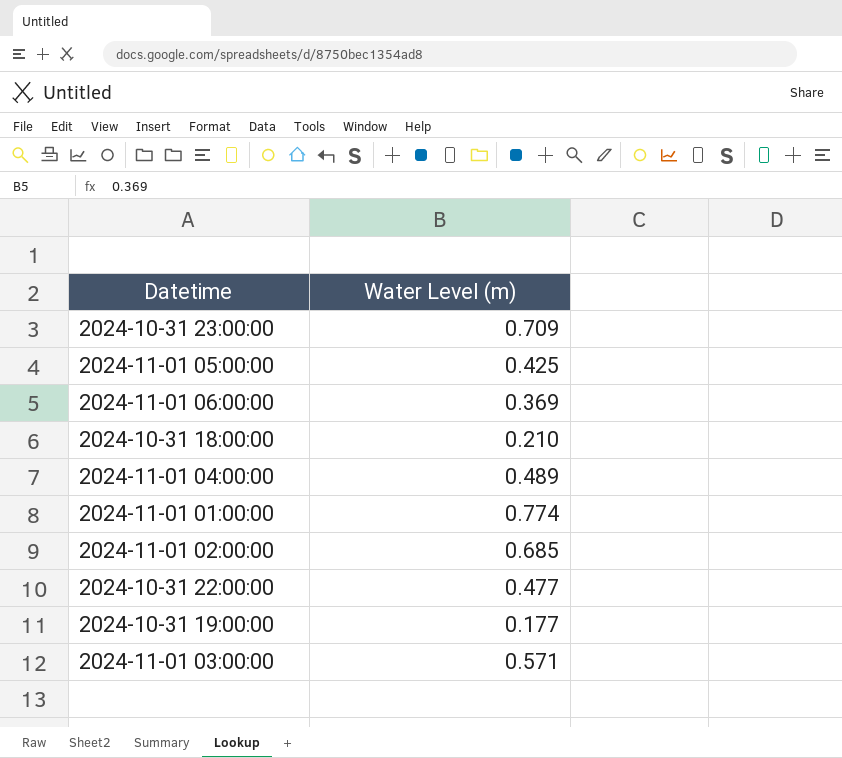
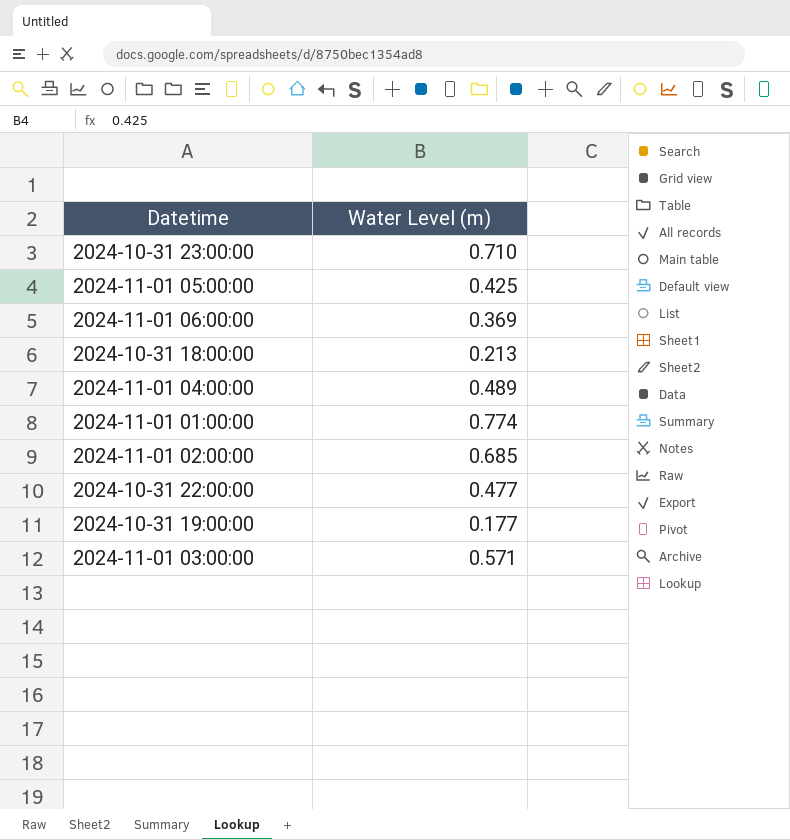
2024-10-31 23:00:00 | Water Level (m): 0.709 -> 0.710
2024-10-31 18:00:00 | Water Level (m): 0.210 -> 0.213

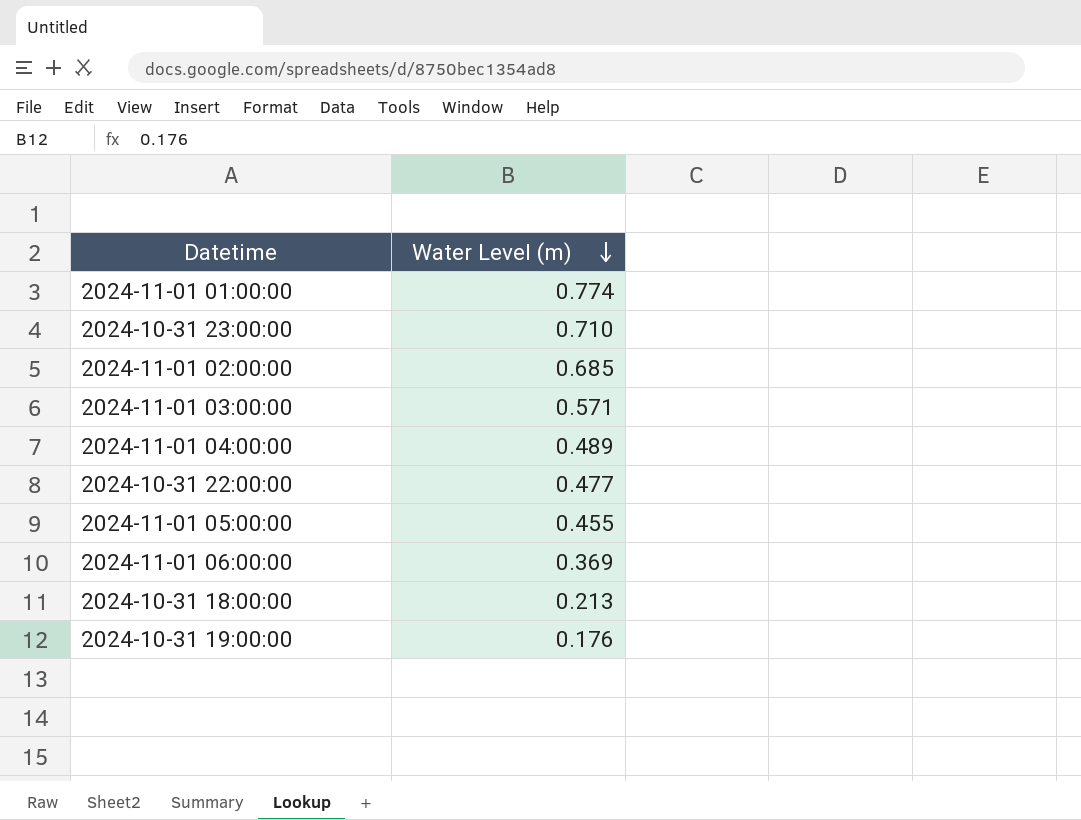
row order: none -> Water Level (m) descending
2024-11-01 05:00:00 | Water Level (m): 0.425 -> 0.455
2024-10-31 19:00:00 | Water Level (m): 0.177 -> 0.176

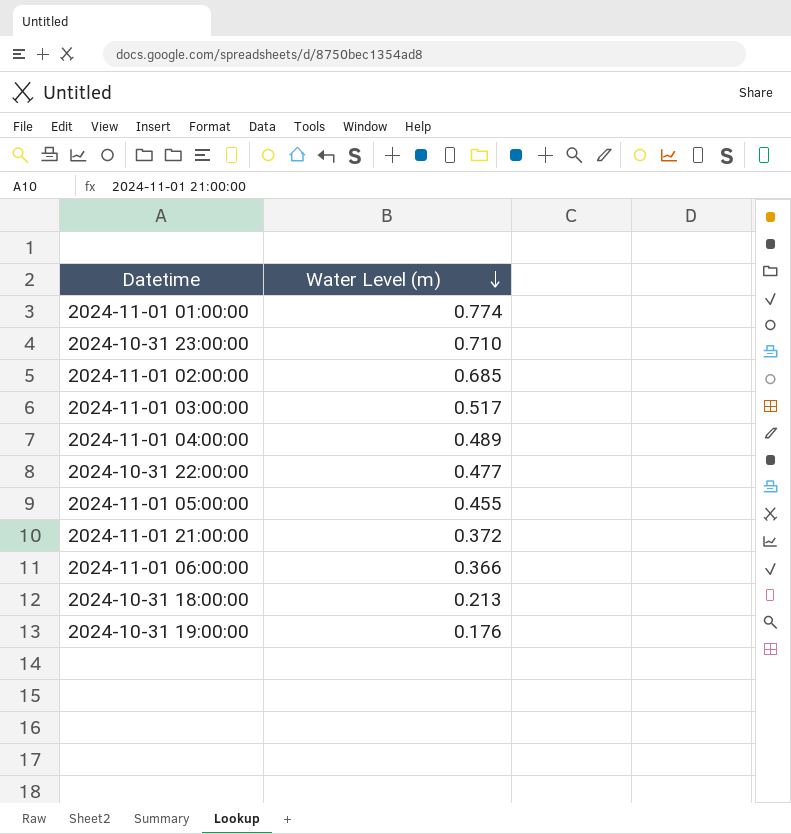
2024-11-01 03:00:00 | Water Level (m): 0.571 -> 0.517
row 2024-11-01 21:00:00: none -> 0.372
2024-11-01 06:00:00 | Water Level (m): 0.369 -> 0.366

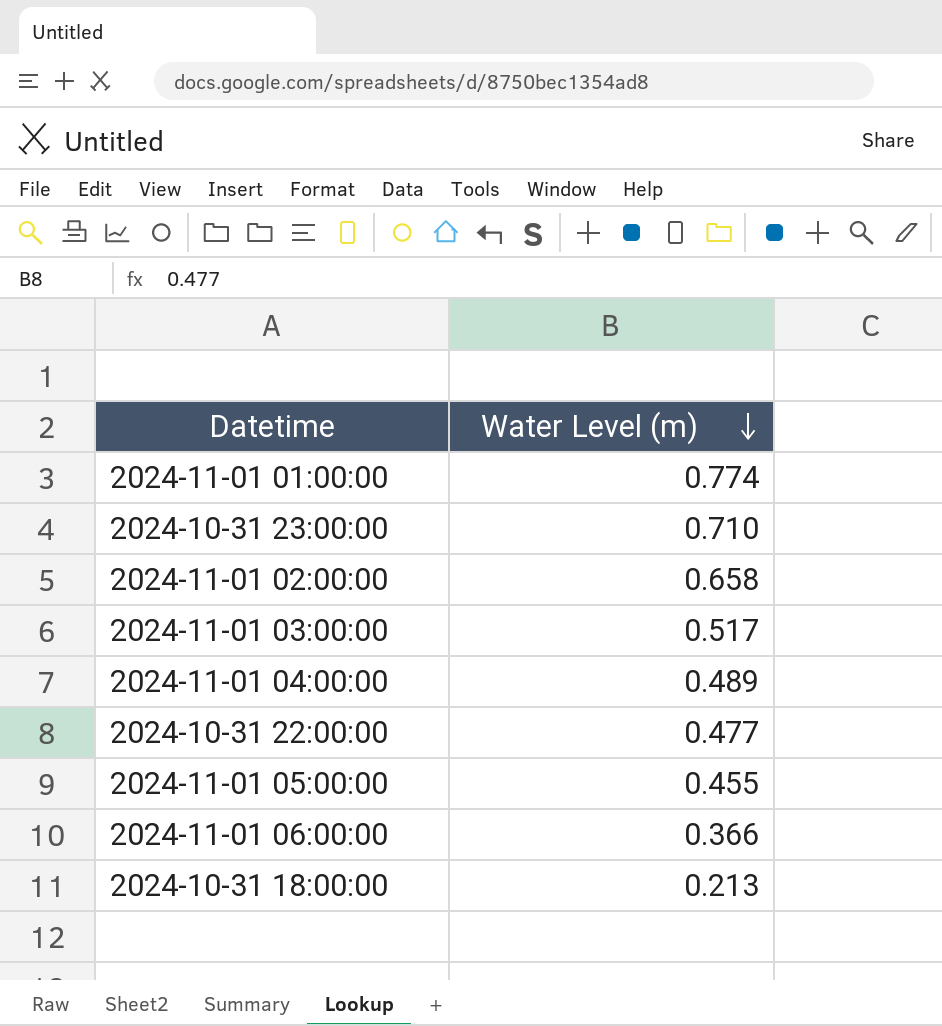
row 2024-11-01 21:00:00: 0.372 -> none
row 2024-10-31 19:00:00: 0.176 -> none
2024-11-01 02:00:00 | Water Level (m): 0.685 -> 0.658

